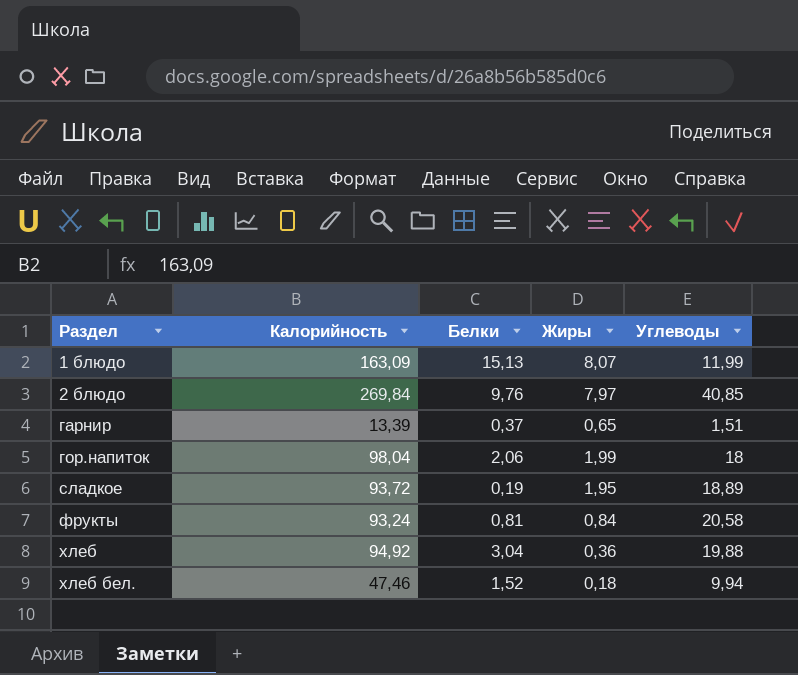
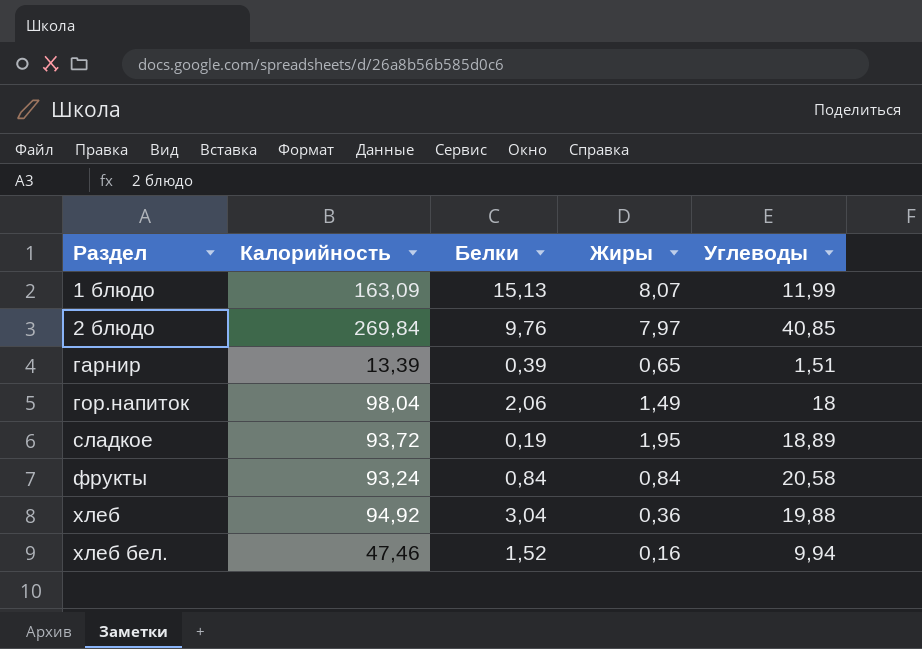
гарнир | Белки: 0,37 -> 0,39
гор.напиток | Жиры: 1,99 -> 1,49
фрукты | Белки: 0,81 -> 0,84
хлеб бел. | Жиры: 0,18 -> 0,16

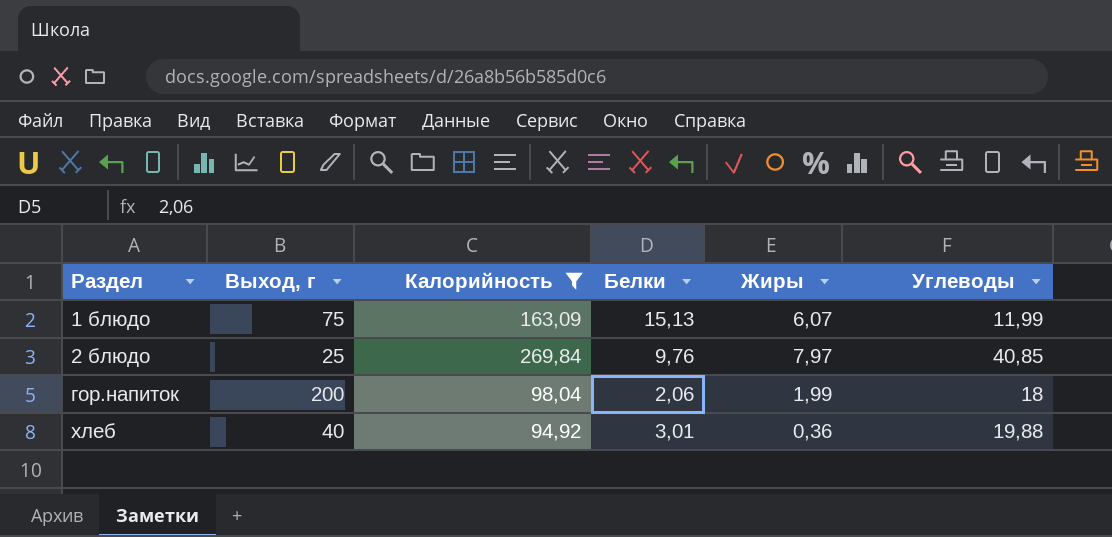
filter: none -> Калорийность >= 94,92
column Выход, г | position: none -> 2
1 блюдо | Жиры: 8,07 -> 6,07
гор.напиток | Жиры: 1,49 -> 1,99
хлеб | Белки: 3,04 -> 3,01

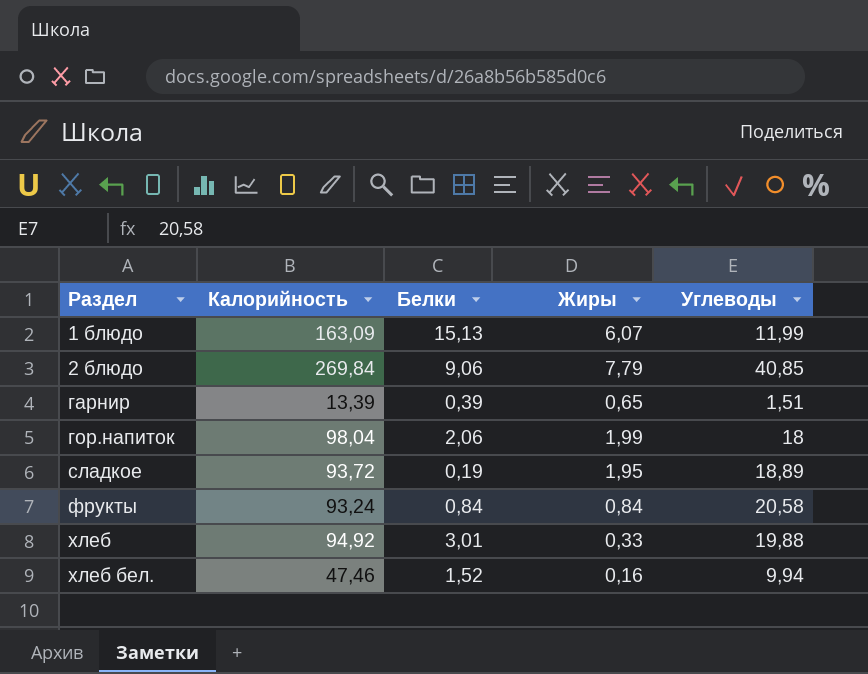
filter: Калорийность >= 94,92 -> none
column Выход, г | position: 2 -> none
2 блюдо | Белки: 9,76 -> 9,06
2 блюдо | Жиры: 7,97 -> 7,79
хлеб | Жиры: 0,36 -> 0,33

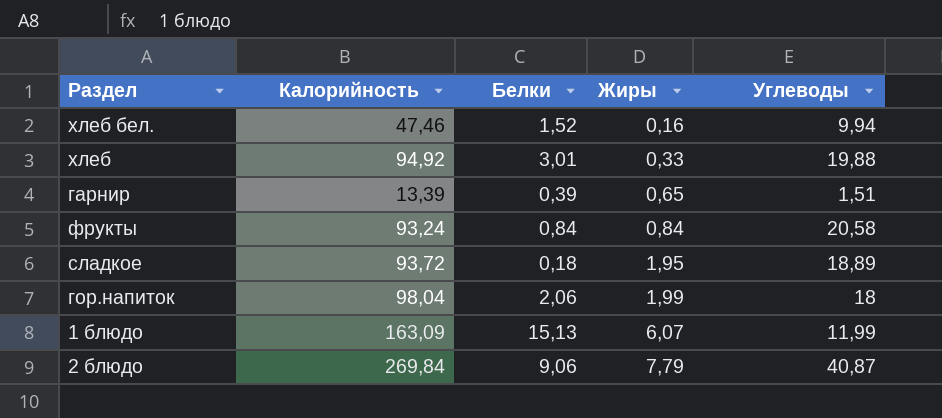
row order: Раздел ascending -> Жиры ascending
сладкое | Белки: 0,19 -> 0,18
2 блюдо | Углеводы: 40,85 -> 40,87

